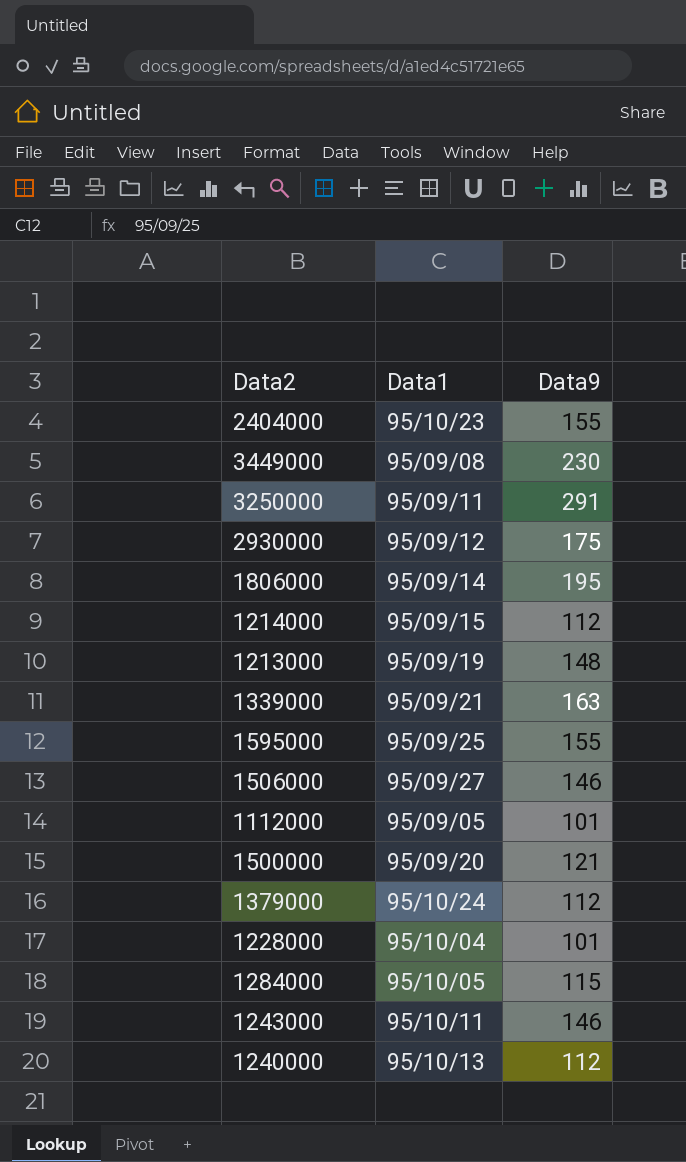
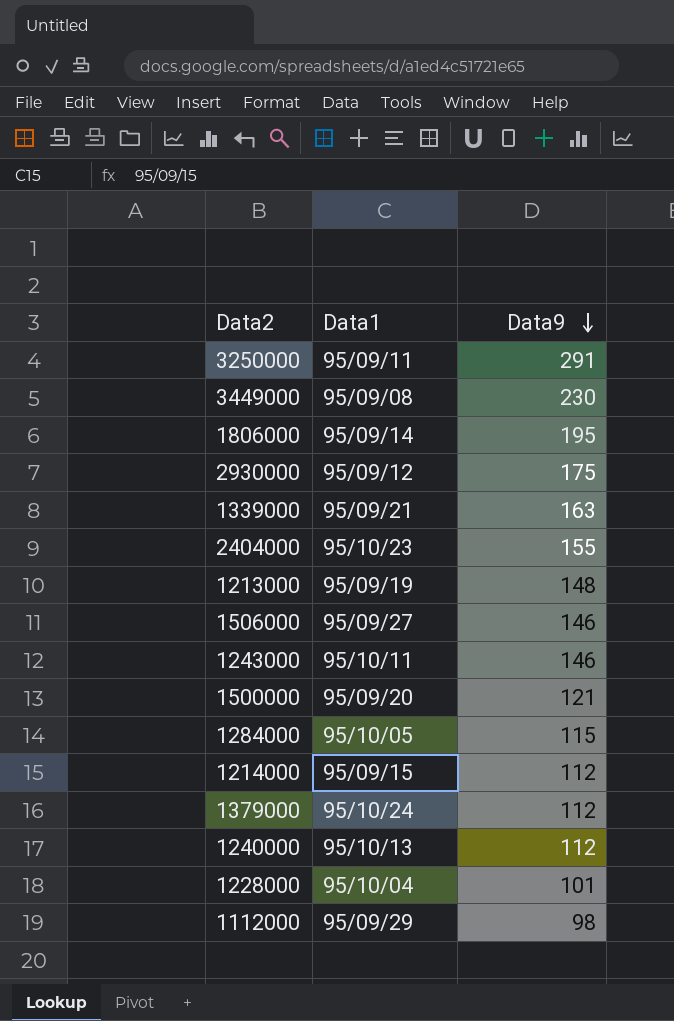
row order: none -> Data9 descending
row 1595000: 95/09/25 | 155 -> none
1112000 | Data1: 95/09/05 -> 95/09/29
1112000 | Data9: 101 -> 98

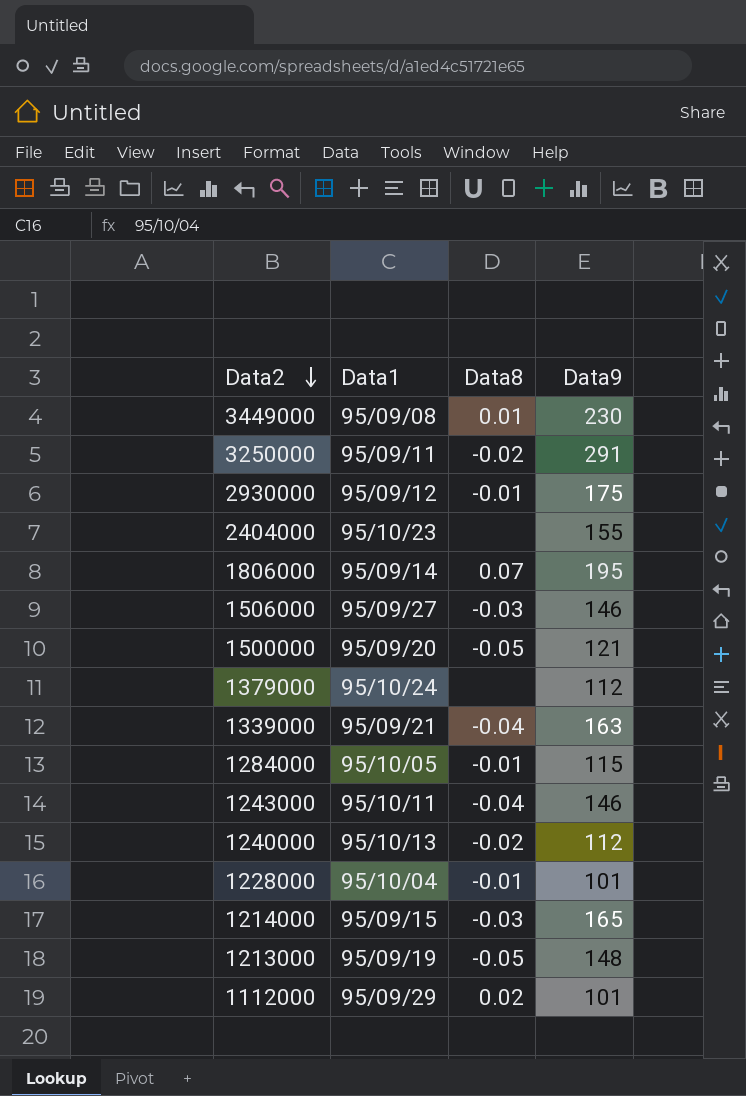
row order: Data9 descending -> Data2 descending
column Data8 | position: none -> 3
1214000 | Data9: 112 -> 165
1112000 | Data9: 98 -> 101

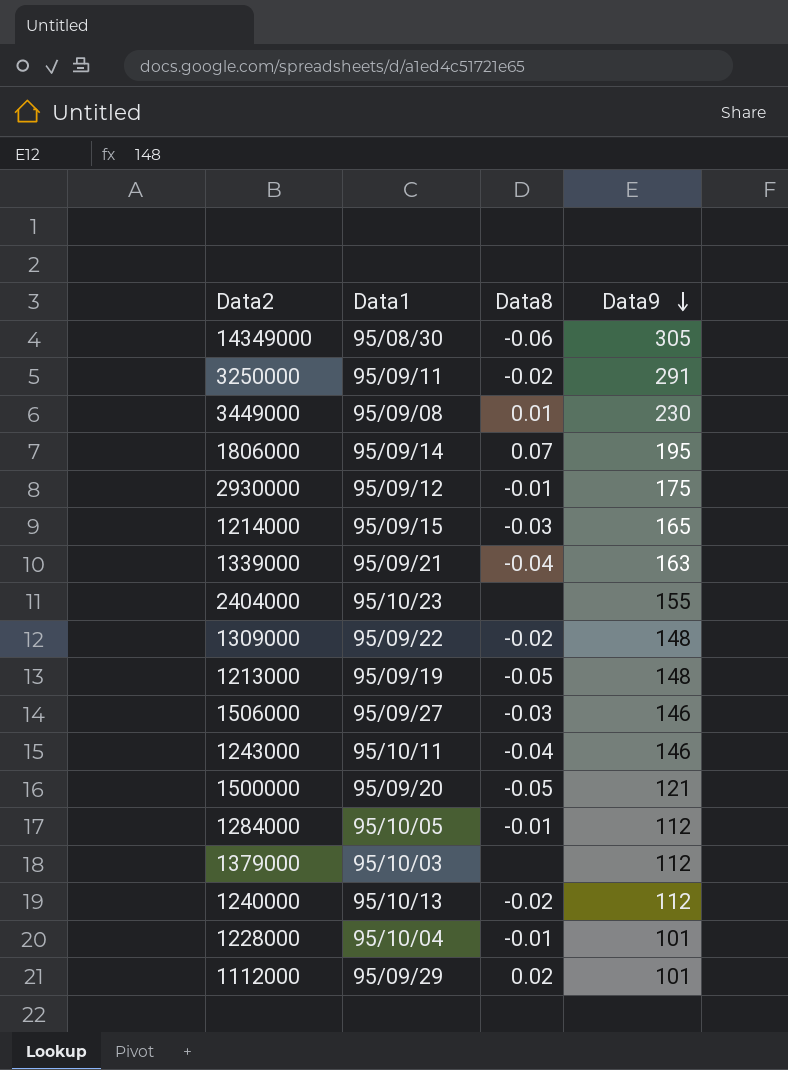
row order: Data2 descending -> Data9 descending
row 14349000: none -> 95/08/30 | -0.06 | 305
row 1309000: none -> 95/09/22 | -0.02 | 148
1284000 | Data9: 115 -> 112
1379000 | Data1: 95/10/24 -> 95/10/03

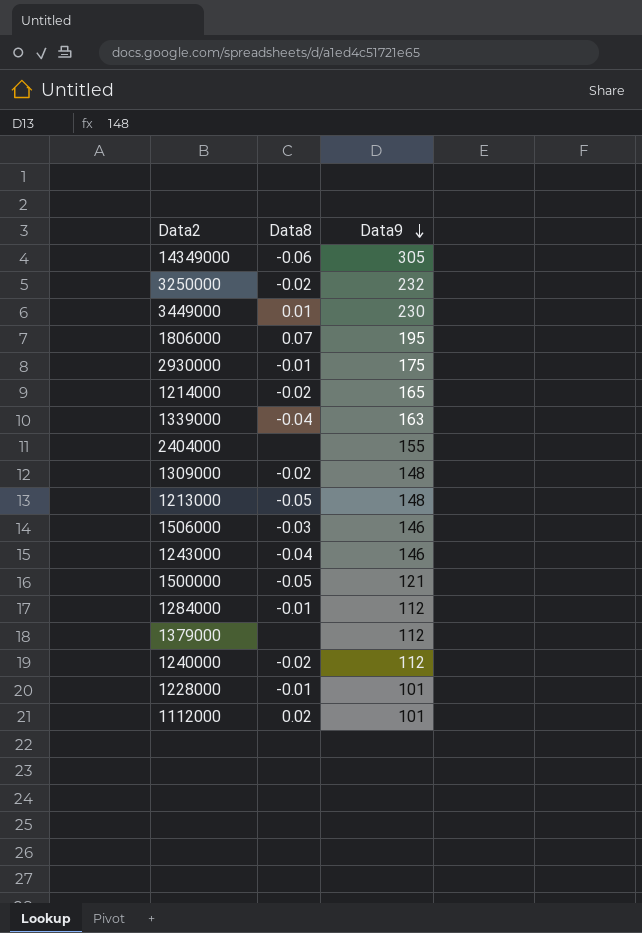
column Data1 | position: 2 -> none
3250000 | Data9: 291 -> 232
1214000 | Data8: -0.03 -> -0.02

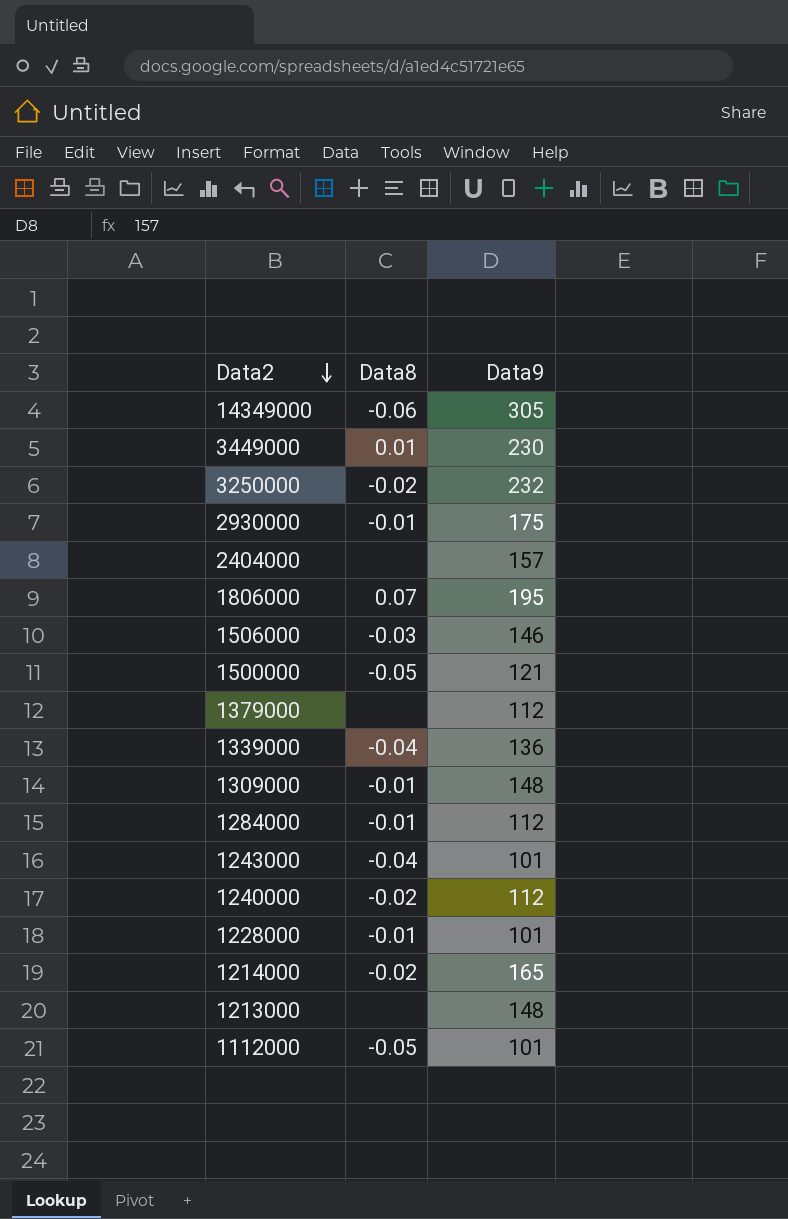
row order: Data9 descending -> Data2 descending
2404000 | Data9: 155 -> 157
1339000 | Data9: 163 -> 136
1309000 | Data8: -0.02 -> -0.01
1243000 | Data9: 146 -> 101
1213000 | Data8: -0.05 -> none
1112000 | Data8: 0.02 -> -0.05

